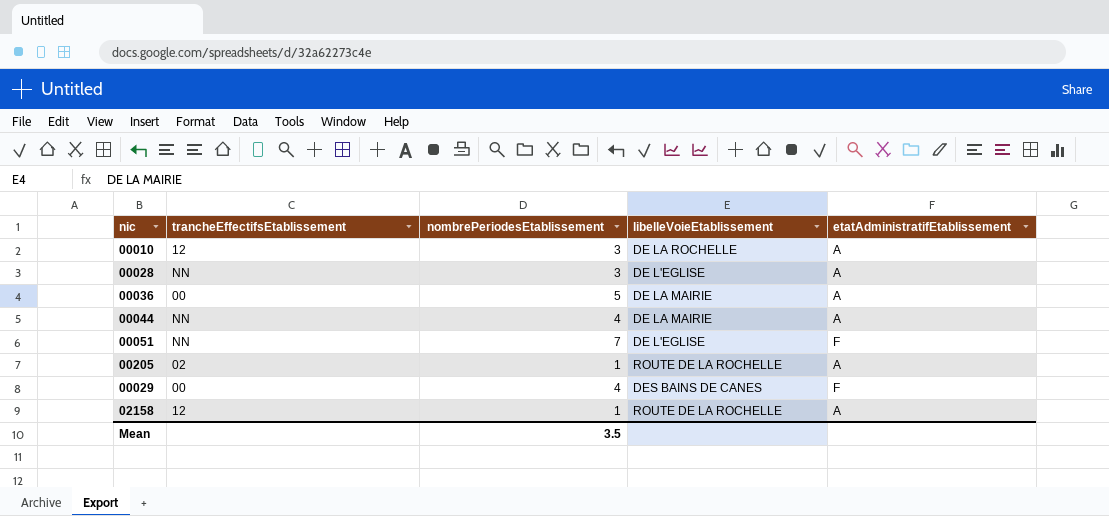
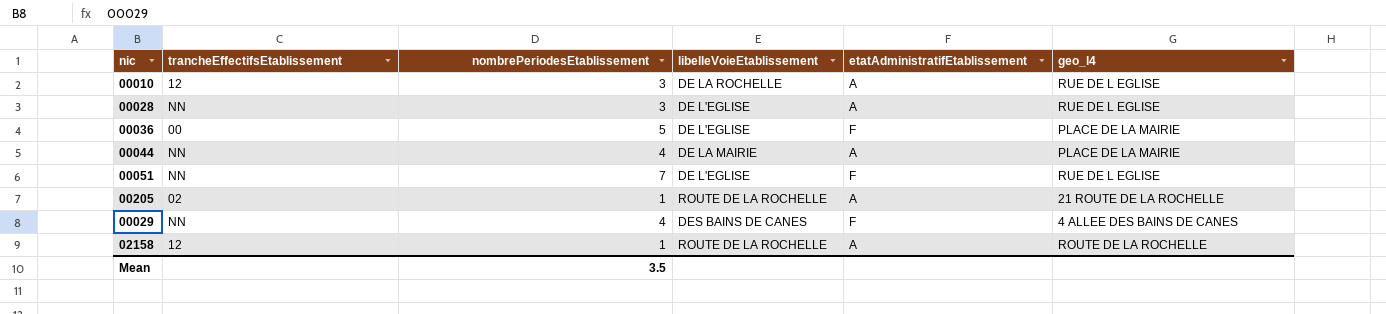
column geo_l4 | position: none -> 6
00036 | libelleVoieEtablissement: DE LA MAIRIE -> DE L'EGLISE
00036 | etatAdministratifEtablissement: A -> F
00029 | trancheEffectifsEtablissement: 00 -> NN

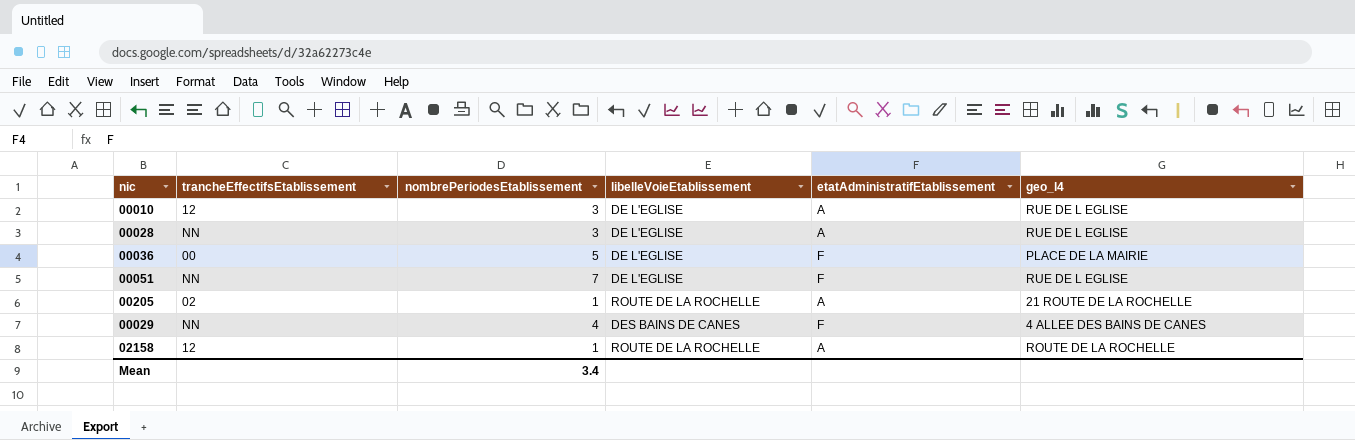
row 00044: NN | 4 | DE LA MAIRIE | A | PLACE DE LA MAIRIE -> none
00010 | libelleVoieEtablissement: DE LA ROCHELLE -> DE L'EGLISE
Mean | nombrePeriodesEtablissement: 3.5 -> 3.4

